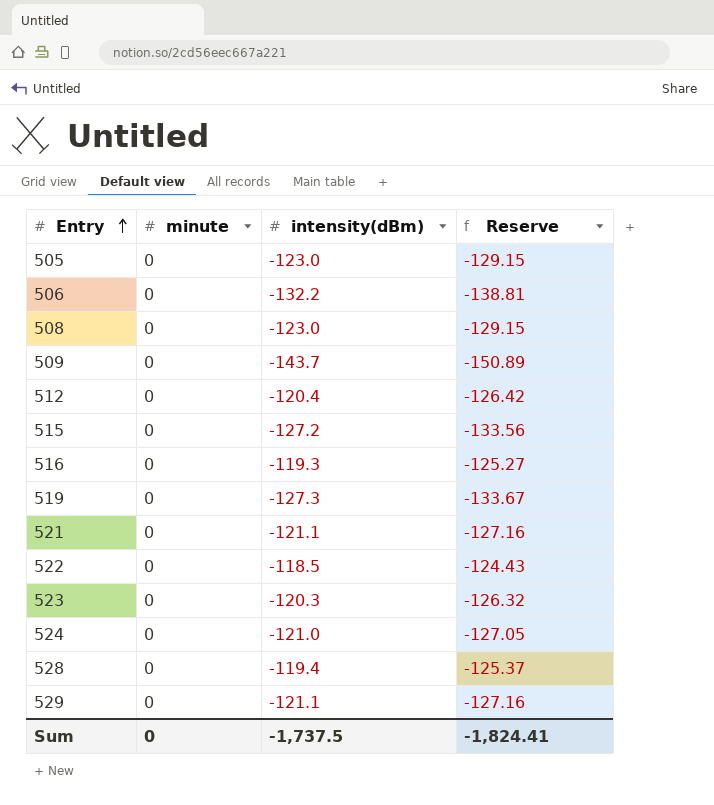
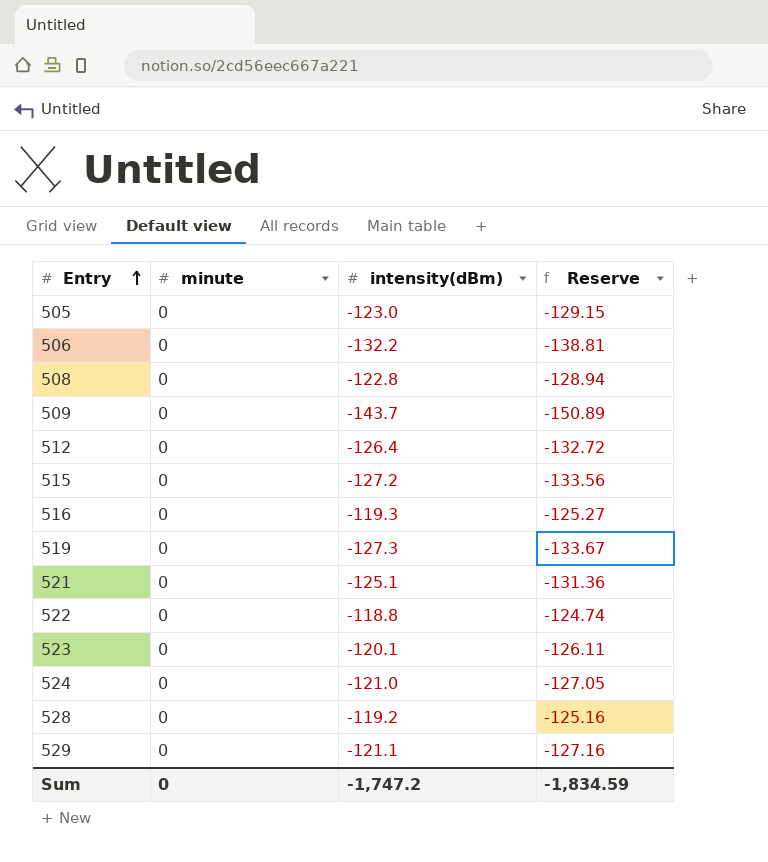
508 | intensity(dBm): -123.0 -> -122.8
508 | Reserve: -129.15 -> -128.94
512 | intensity(dBm): -120.4 -> -126.4
512 | Reserve: -126.42 -> -132.72
521 | intensity(dBm): -121.1 -> -125.1
521 | Reserve: -127.16 -> -131.36
522 | intensity(dBm): -118.5 -> -118.8
522 | Reserve: -124.43 -> -124.74
523 | intensity(dBm): -120.3 -> -120.1
523 | Reserve: -126.32 -> -126.11
528 | intensity(dBm): -119.4 -> -119.2
528 | Reserve: -125.37 -> -125.16
Sum | intensity(dBm): -1,737.5 -> -1,747.2
Sum | Reserve: -1,824.41 -> -1,834.59

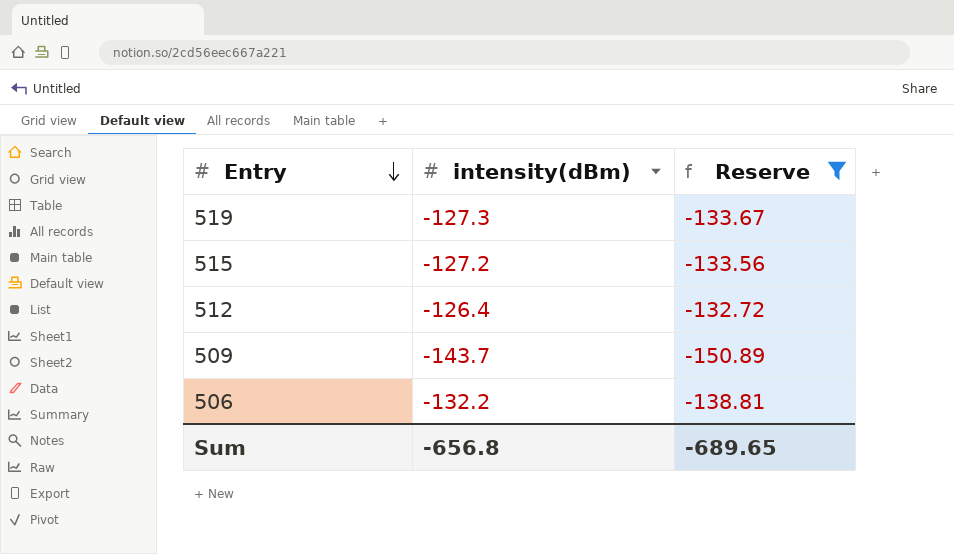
filter: none -> Reserve <= -132.72
row order: Entry ascending -> Entry descending
column minute | position: 2 -> none
Sum | intensity(dBm): -1,747.2 -> -656.8
Sum | Reserve: -1,834.59 -> -689.65

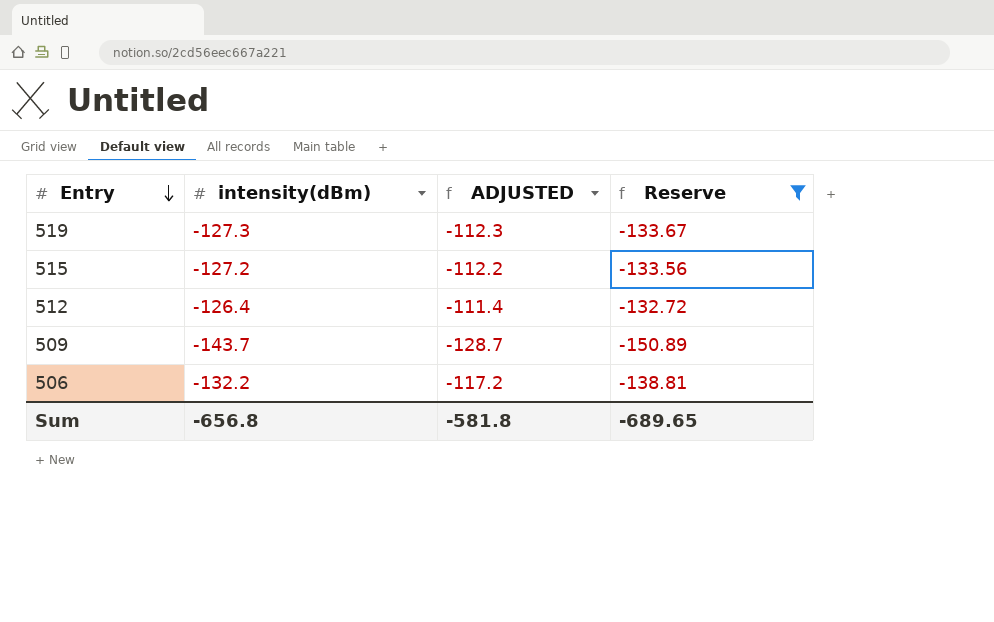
column ADJUSTED | formula: none -> [intensity(dBm)] + 15

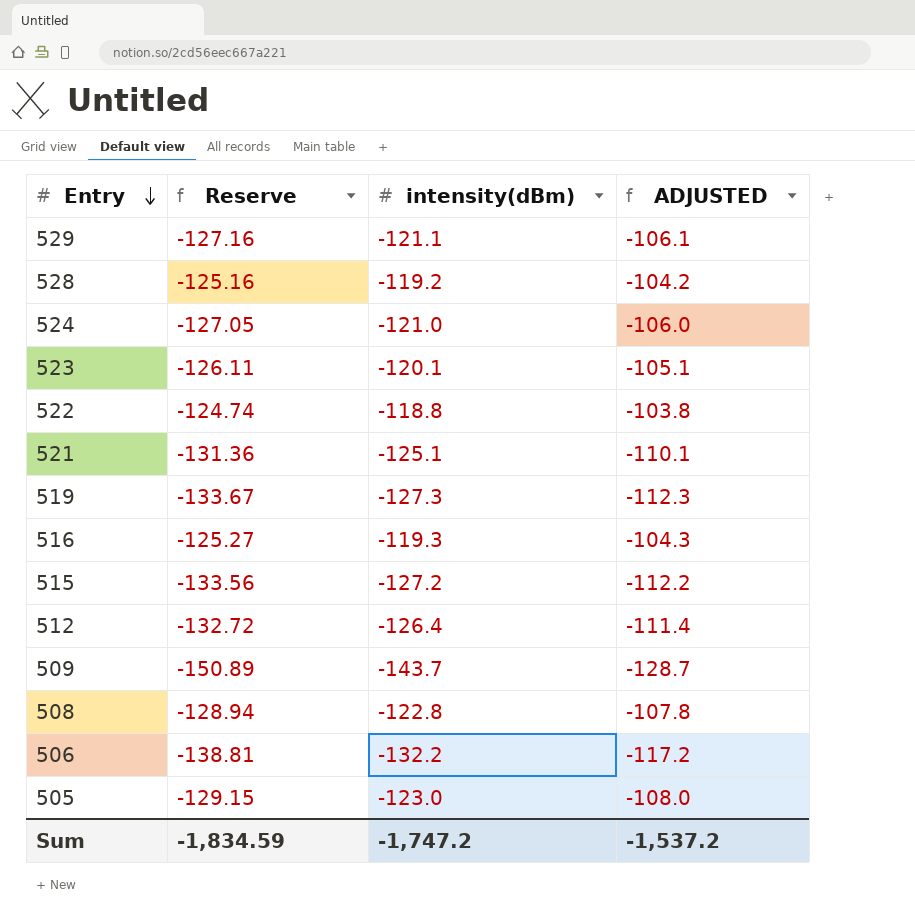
filter: Reserve <= -132.72 -> none
column Reserve | position: 4 -> 2
Sum | Reserve: -689.65 -> -1,834.59
Sum | intensity(dBm): -656.8 -> -1,747.2
Sum | ADJUSTED: -581.8 -> -1,537.2

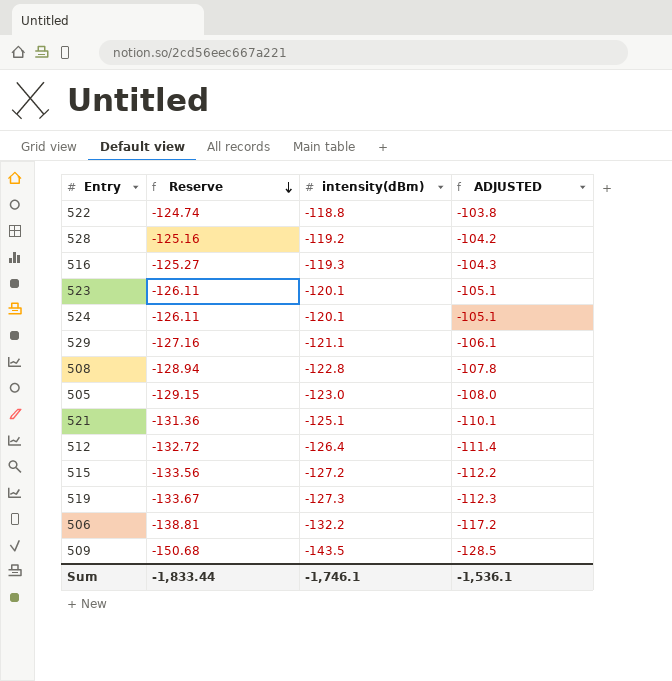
row order: Entry descending -> Reserve descending
524 | Reserve: -127.05 -> -126.11
524 | intensity(dBm): -121.0 -> -120.1
524 | ADJUSTED: -106.0 -> -105.1
509 | Reserve: -150.89 -> -150.68
509 | intensity(dBm): -143.7 -> -143.5
509 | ADJUSTED: -128.7 -> -128.5
Sum | Reserve: -1,834.59 -> -1,833.44
Sum | intensity(dBm): -1,747.2 -> -1,746.1
Sum | ADJUSTED: -1,537.2 -> -1,536.1

